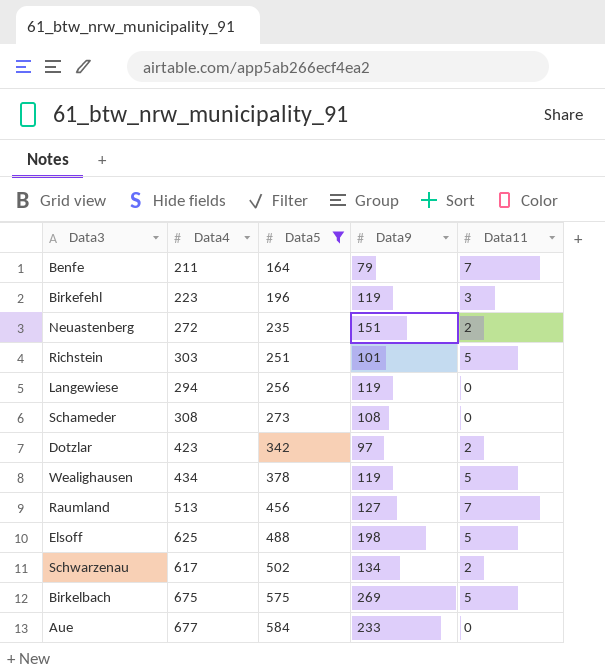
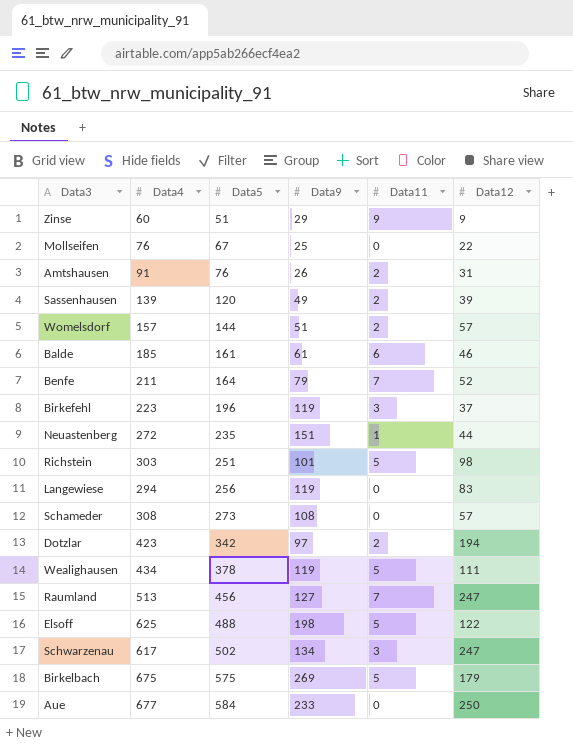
filter: Data5 >= 164 -> none
column Data12 | position: none -> 6
Neuastenberg | Data11: 2 -> 1
Schwarzenau | Data11: 2 -> 3

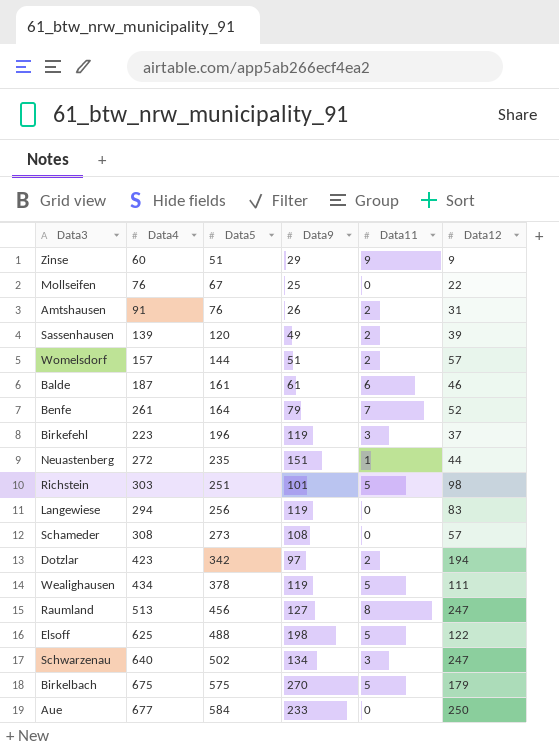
Balde | Data4: 185 -> 187
Benfe | Data4: 211 -> 261
Raumland | Data11: 7 -> 8
Schwarzenau | Data4: 617 -> 640
Birkelbach | Data9: 269 -> 270

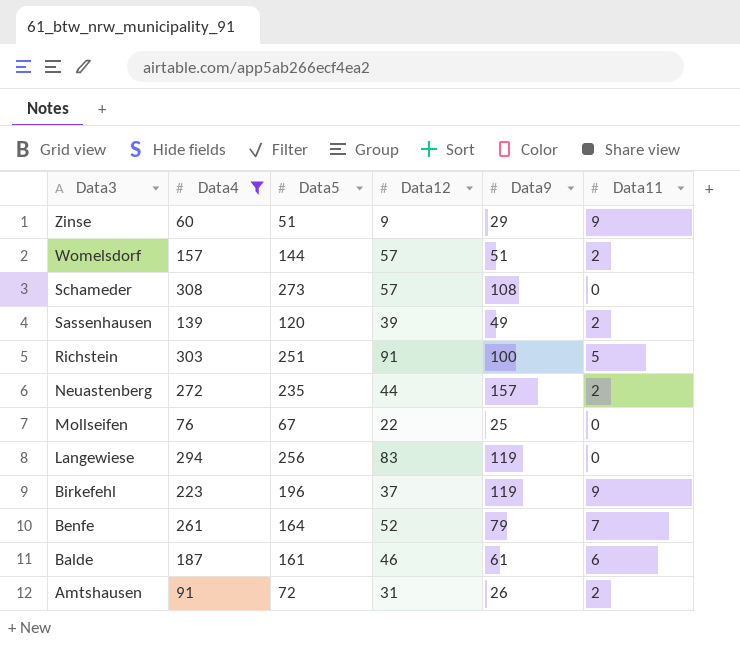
filter: none -> Data4 <= 308
row order: Data5 ascending -> Data3 descending
column Data12 | position: 6 -> 4
Richstein | Data12: 98 -> 91
Richstein | Data9: 101 -> 100
Neuastenberg | Data9: 151 -> 157
Neuastenberg | Data11: 1 -> 2
Birkefehl | Data11: 3 -> 9
Amtshausen | Data5: 76 -> 72

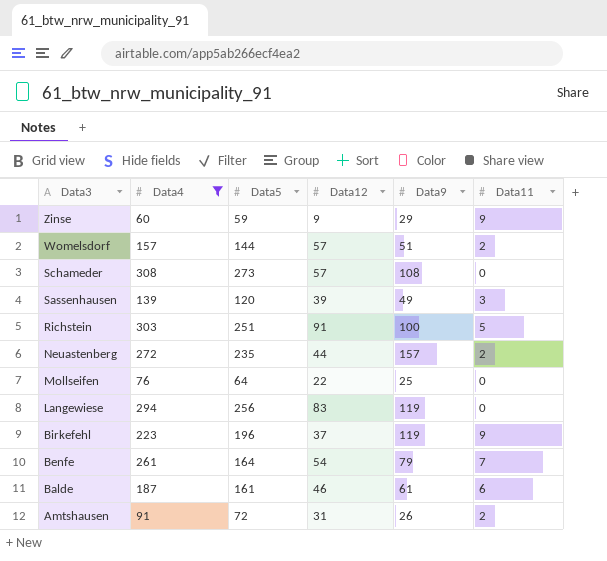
Zinse | Data5: 51 -> 59
Sassenhausen | Data11: 2 -> 3
Mollseifen | Data5: 67 -> 64
Benfe | Data12: 52 -> 54

